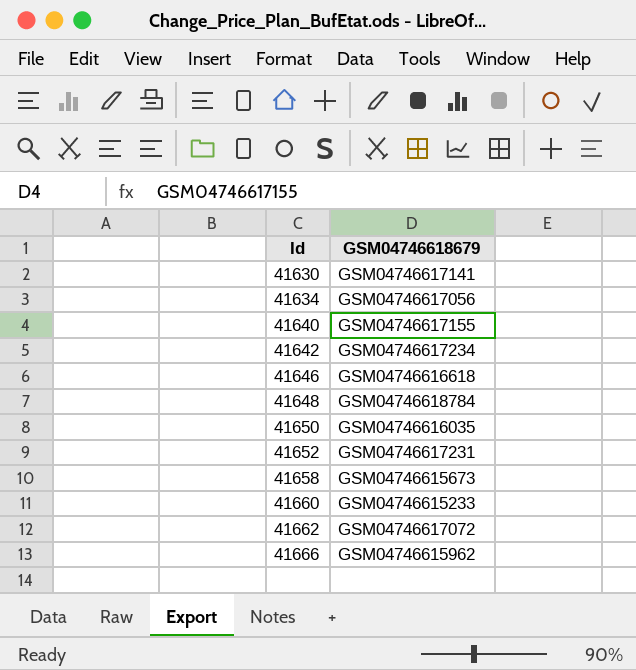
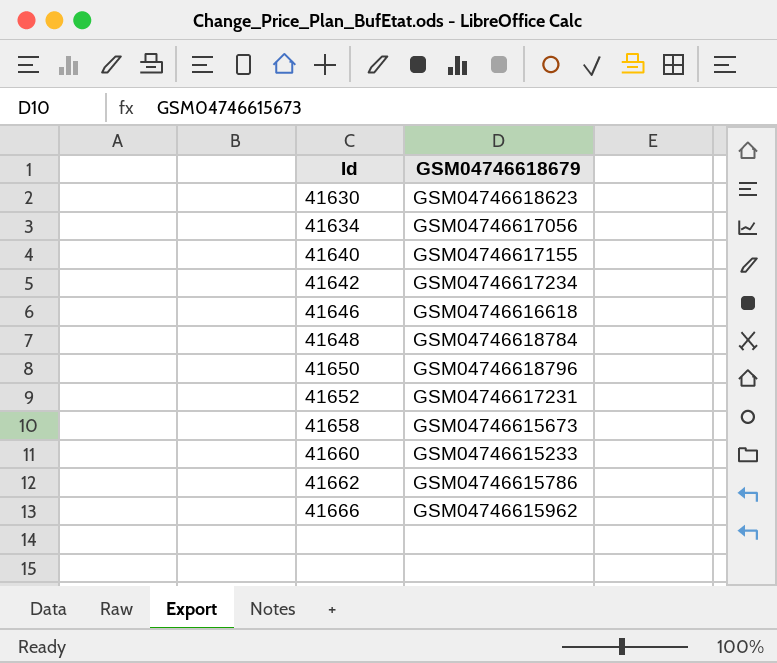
41630 | GSM04746618679: GSM04746617141 -> GSM04746618623
41650 | GSM04746618679: GSM04746616035 -> GSM04746618796
41662 | GSM04746618679: GSM04746617072 -> GSM04746615786

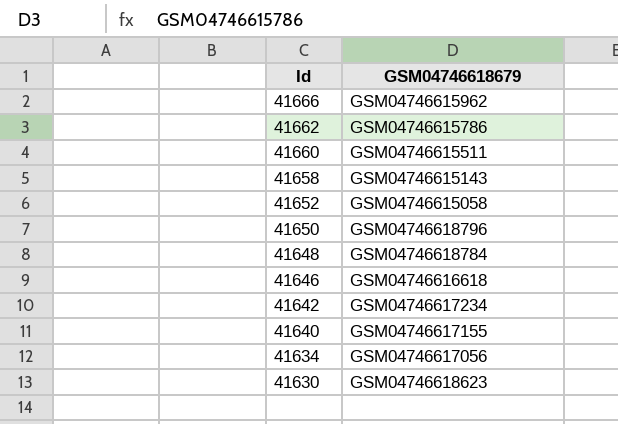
row order: Id ascending -> Id descending
41660 | GSM04746618679: GSM04746615233 -> GSM04746615511
41658 | GSM04746618679: GSM04746615673 -> GSM04746615143
41652 | GSM04746618679: GSM04746617231 -> GSM04746615058

